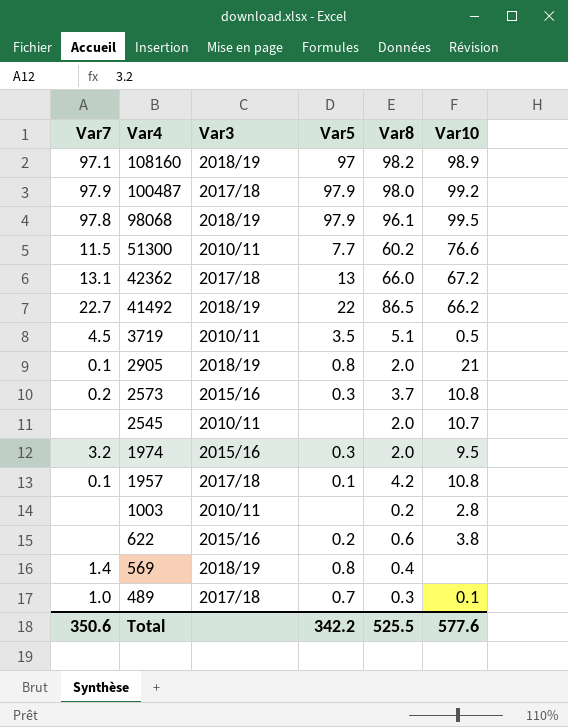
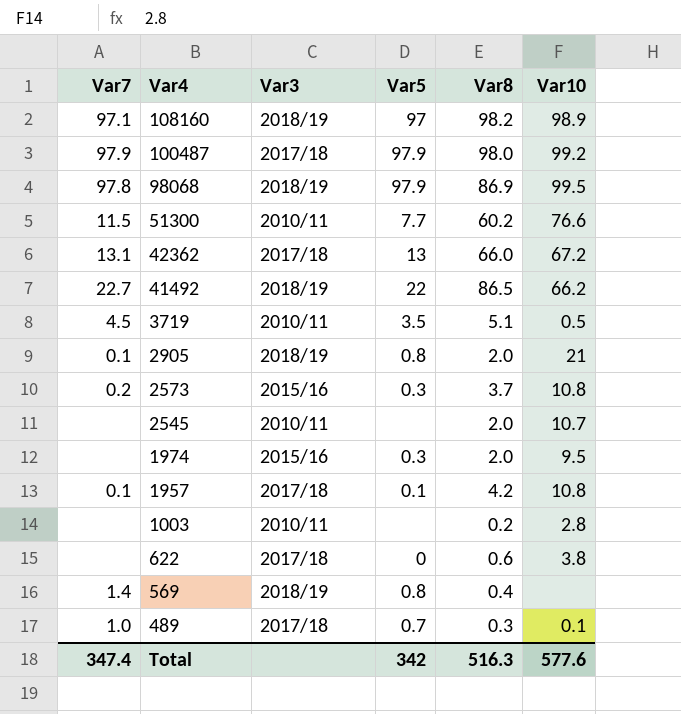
98068 | Var8: 96.1 -> 86.9
1974 | Var7: 3.2 -> none
622 | Var3: 2015/16 -> 2017/18
622 | Var5: 0.2 -> 0
Total | Var7: 350.6 -> 347.4
Total | Var5: 342.2 -> 342
Total | Var8: 525.5 -> 516.3

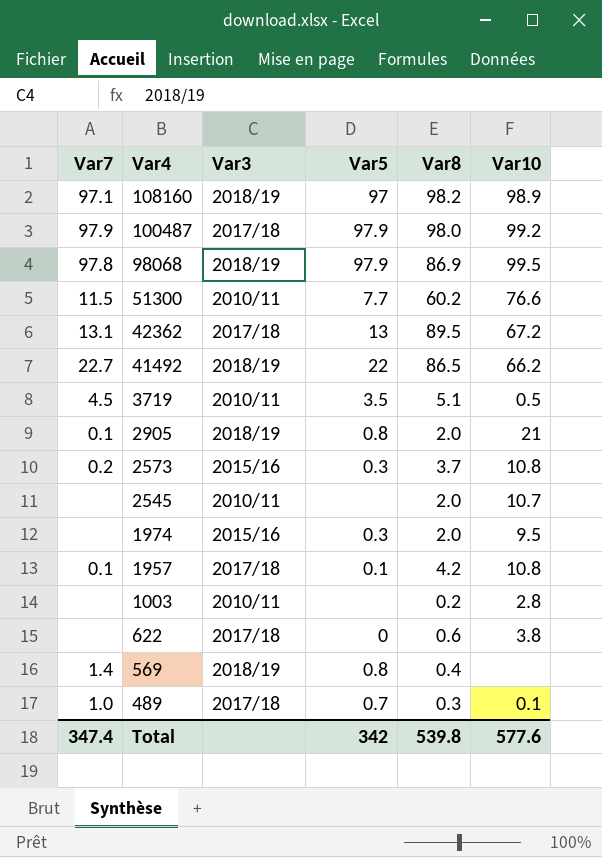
42362 | Var8: 66.0 -> 89.5
Total | Var8: 516.3 -> 539.8

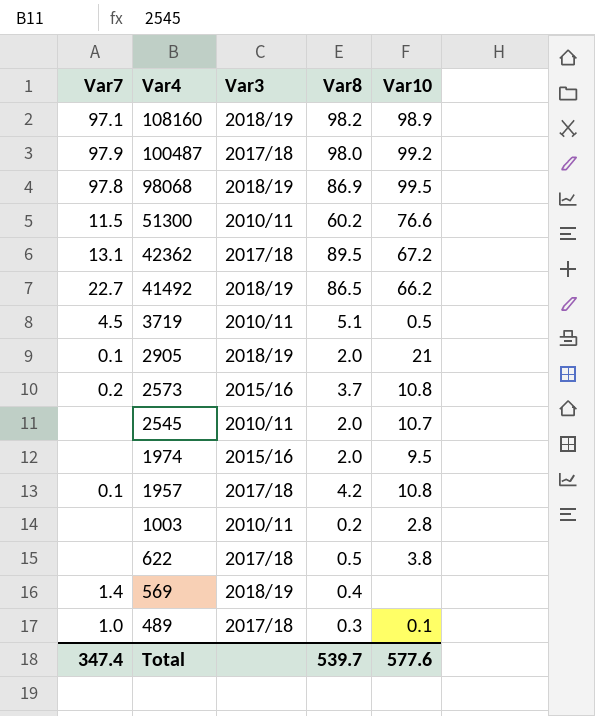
column Var5 | position: 4 -> none
622 | Var8: 0.6 -> 0.5
Total | Var8: 539.8 -> 539.7

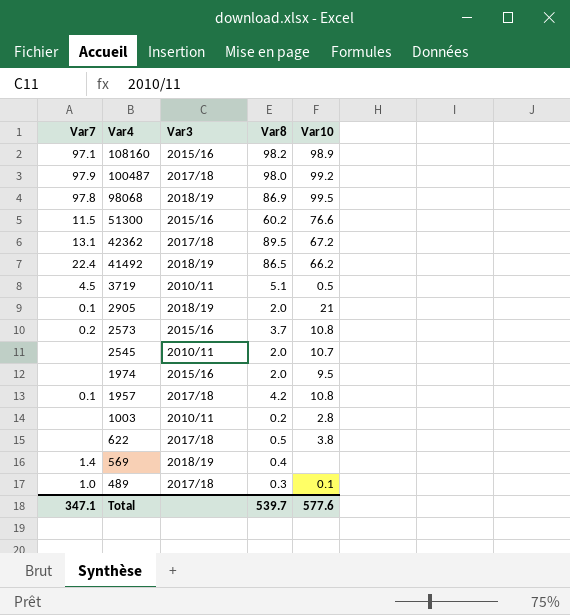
108160 | Var3: 2018/19 -> 2015/16
51300 | Var3: 2010/11 -> 2015/16
41492 | Var7: 22.7 -> 22.4
Total | Var7: 347.4 -> 347.1

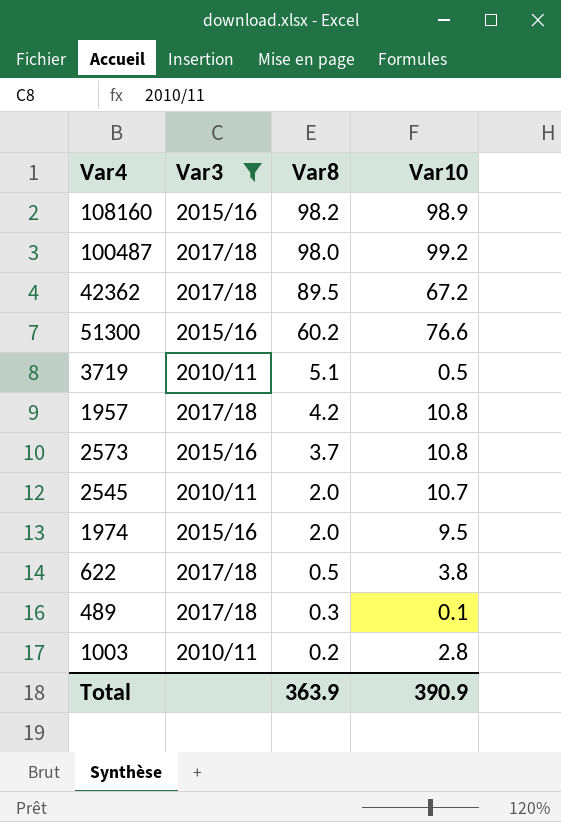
filter: none -> Var3 != 2018/19
row order: Var4 descending -> Var8 descending
column Var7 | position: 1 -> none
Total | Var8: 539.7 -> 363.9
Total | Var10: 577.6 -> 390.9

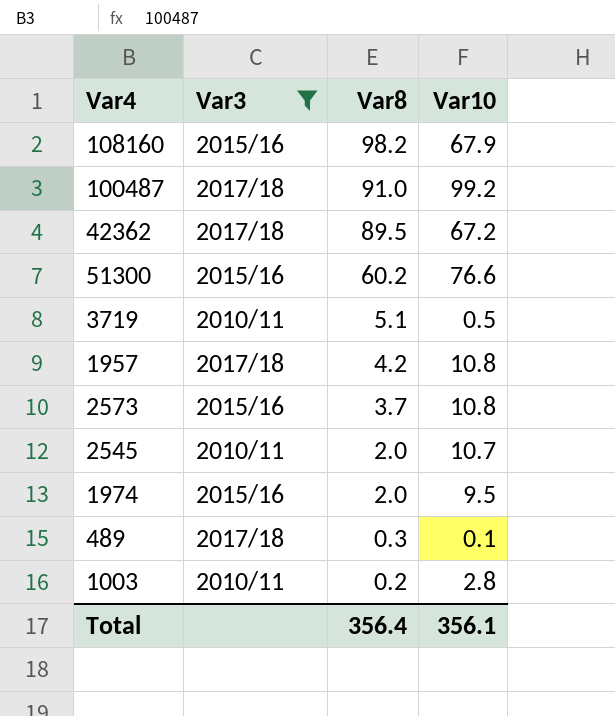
row 622: 2017/18 | 0.5 | 3.8 -> none
108160 | Var10: 98.9 -> 67.9
100487 | Var8: 98.0 -> 91.0
Total | Var8: 363.9 -> 356.4
Total | Var10: 390.9 -> 356.1

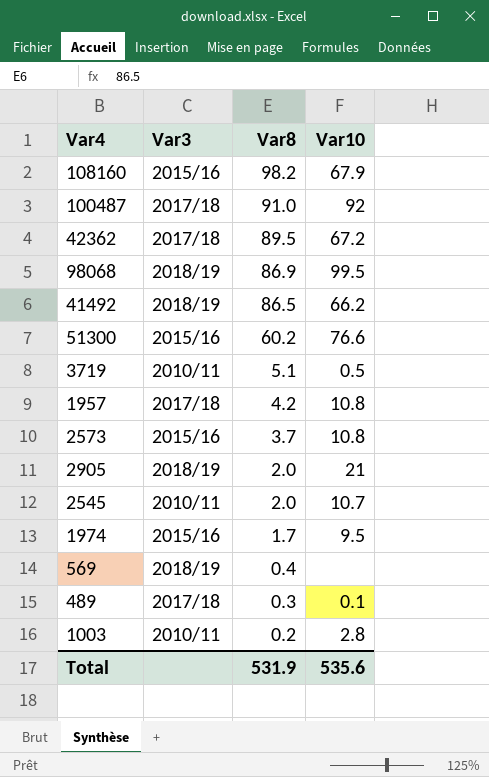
filter: Var3 != 2018/19 -> none
100487 | Var10: 99.2 -> 92
1974 | Var8: 2.0 -> 1.7
Total | Var8: 356.4 -> 531.9
Total | Var10: 356.1 -> 535.6

